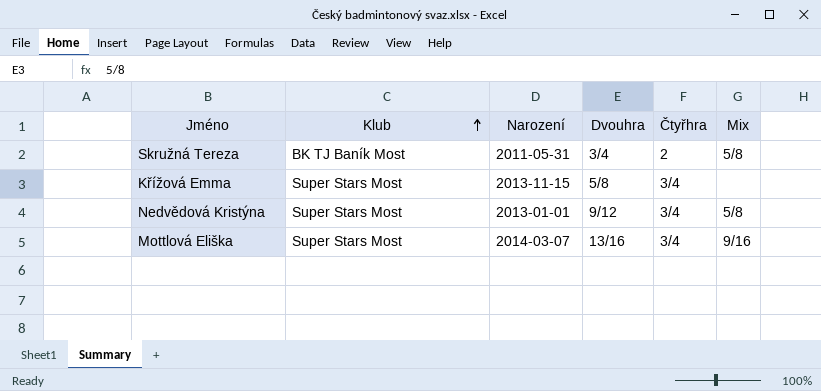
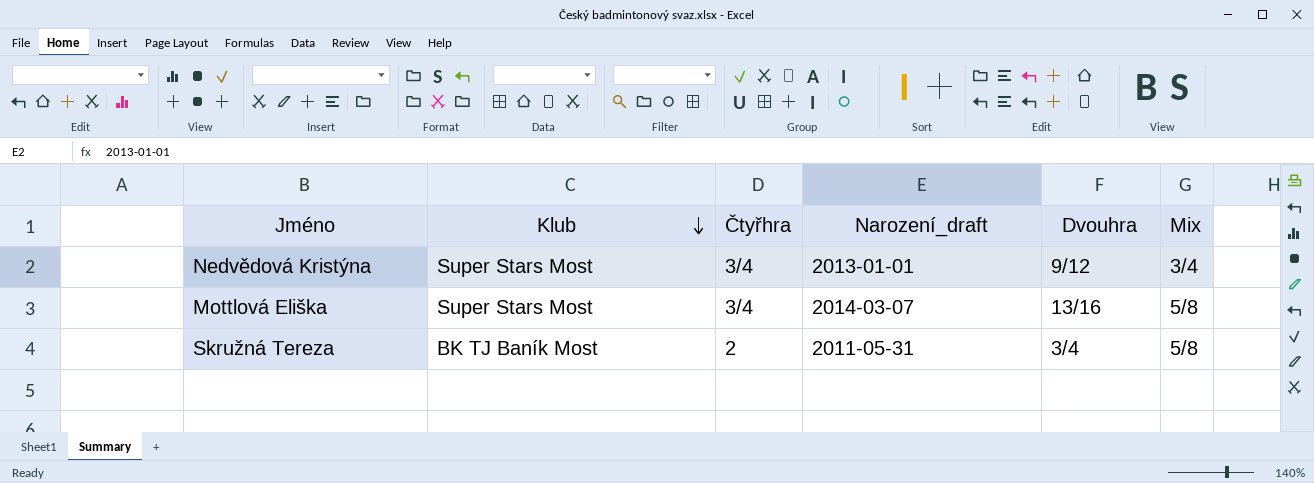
row order: Klub ascending -> Klub descending
column Čtyřhra | position: 5 -> 3
column name: Narození -> Narození_draft
row Křížová Emma: Super Stars Most | 2013-11-15 | 5/8 | 3/4 | none -> none
Nedvědová Kristýna | Mix: 5/8 -> 3/4
Mottlová Eliška | Mix: 9/16 -> 5/8

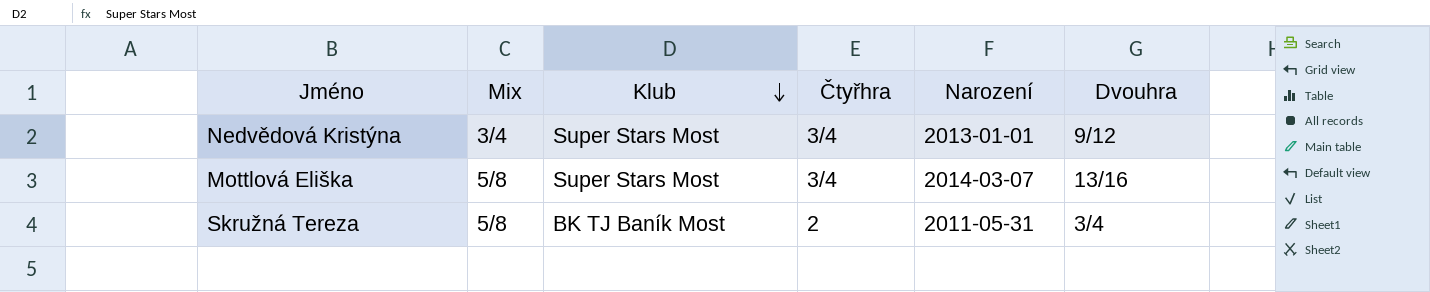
column Mix | position: 6 -> 2
column name: Narození_draft -> Narození

